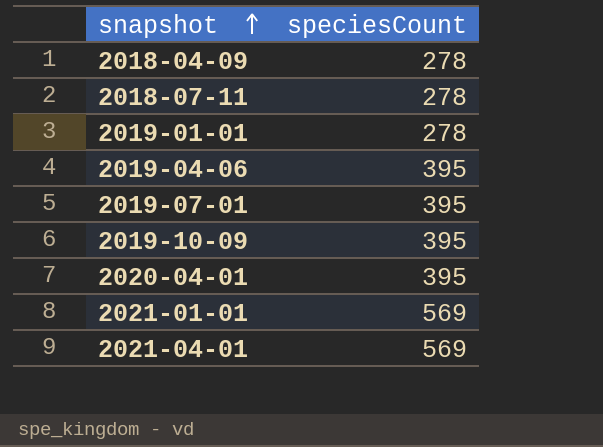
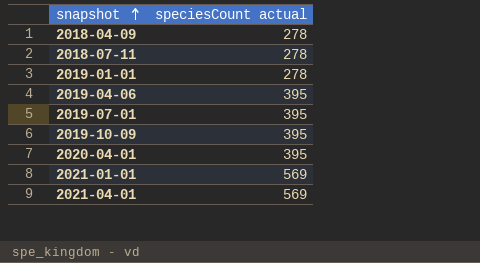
column name: speciesCount -> speciesCount actual

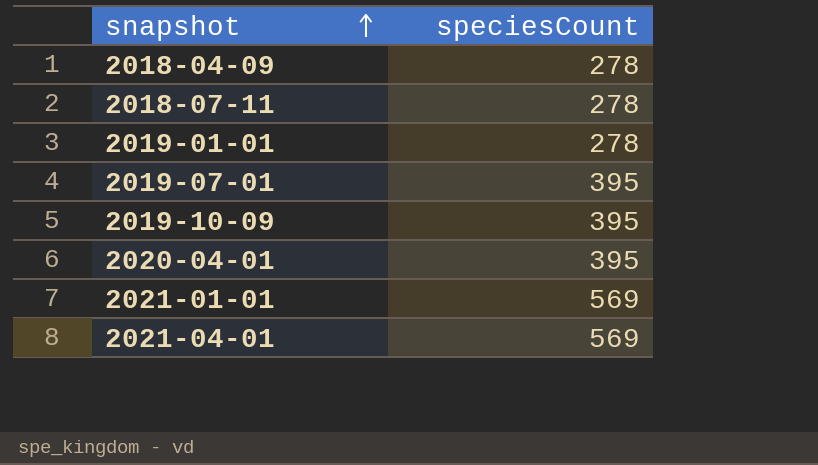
column name: speciesCount actual -> speciesCount
row 2019-04-06: 395 -> none

